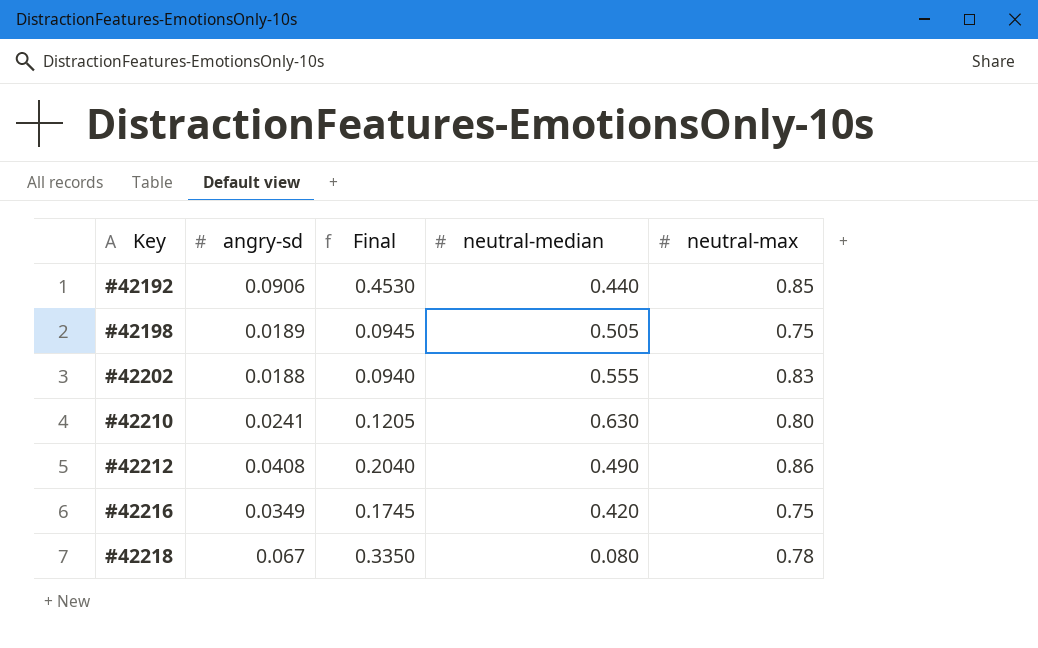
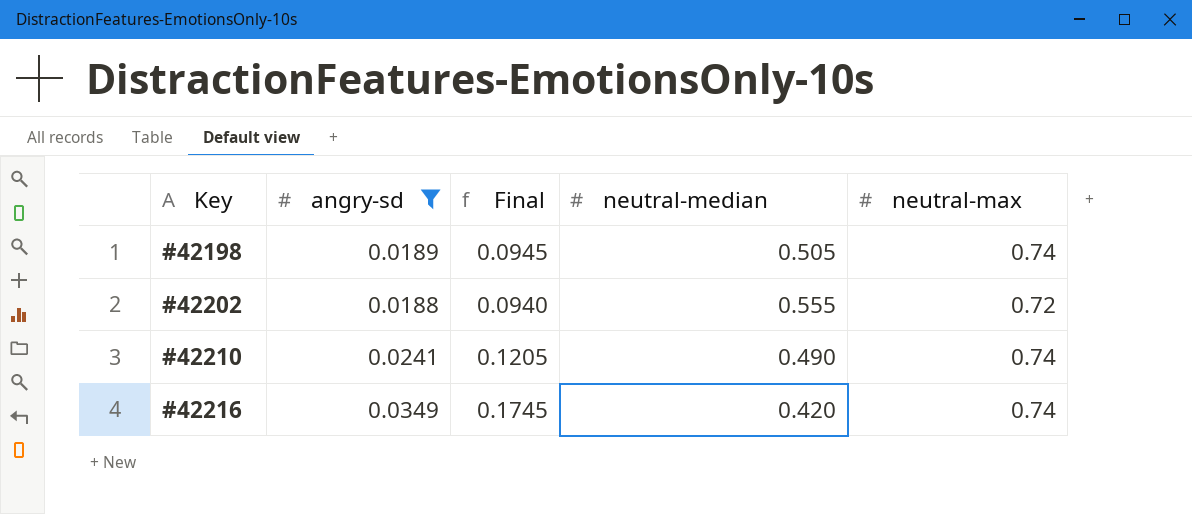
filter: none -> angry-sd <= 0.0349
#42198 | neutral-max: 0.75 -> 0.74
#42202 | neutral-max: 0.83 -> 0.72
#42210 | neutral-median: 0.630 -> 0.490
#42210 | neutral-max: 0.80 -> 0.74
#42216 | neutral-max: 0.75 -> 0.74

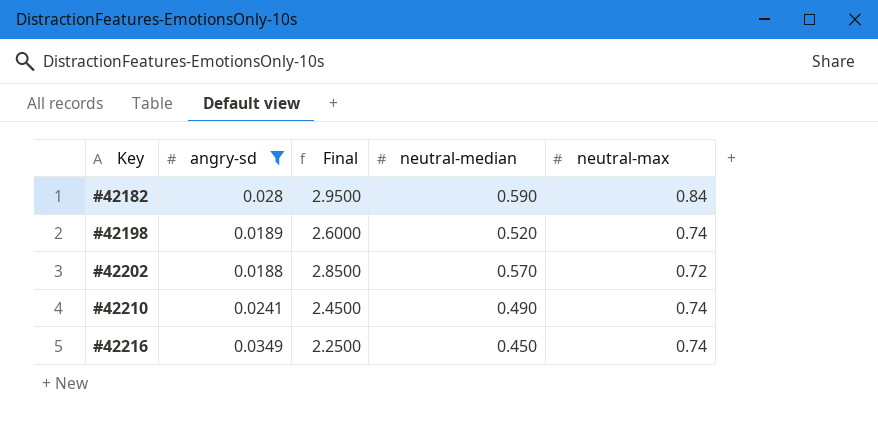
column Final | formula: [angry-sd] * 5 -> [neutral-median] * 5
row #42182: none -> 0.028 | 2.9500 | 0.590 | 0.84
#42198 | neutral-median: 0.505 -> 0.520
#42202 | neutral-median: 0.555 -> 0.570
#42216 | neutral-median: 0.420 -> 0.450

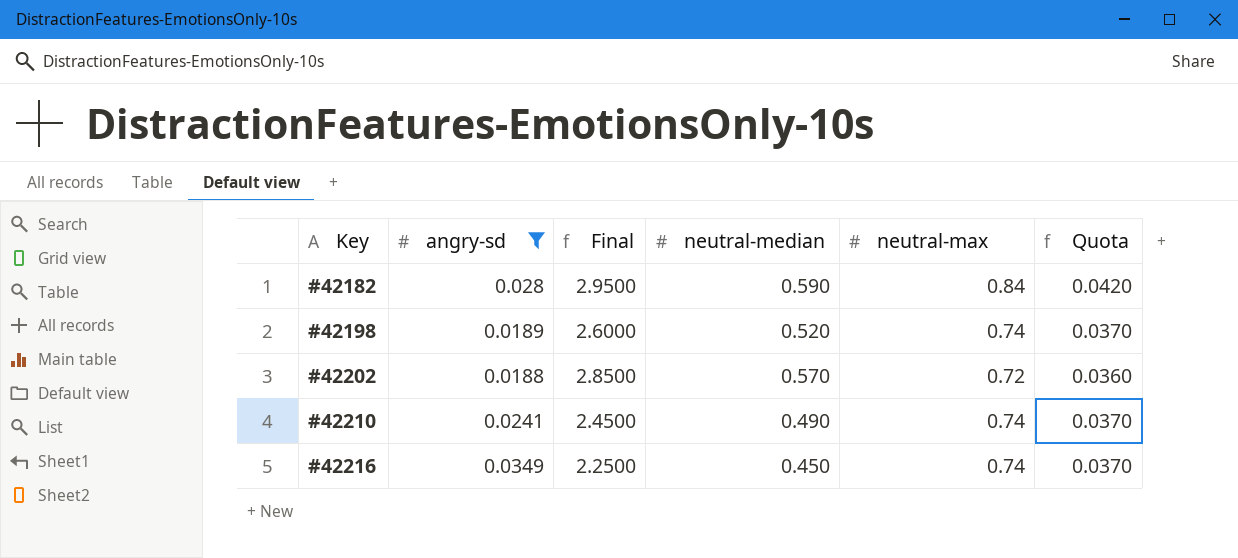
column Quota | formula: none -> [neutral-max] * 0.05

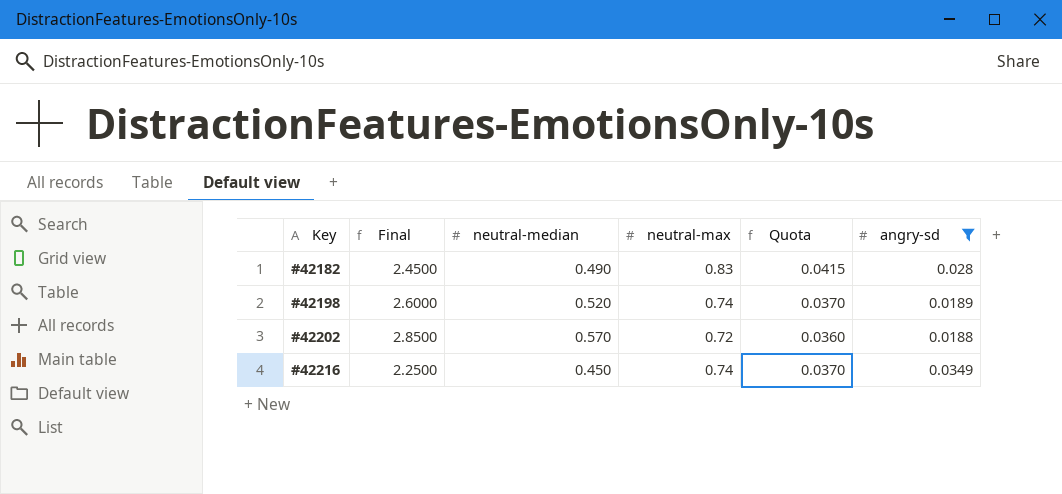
column angry-sd | position: 2 -> 6
row #42210: 0.0241 | 2.4500 | 0.490 | 0.74 | 0.0370 -> none
#42182 | Final: 2.9500 -> 2.4500
#42182 | neutral-median: 0.590 -> 0.490
#42182 | neutral-max: 0.84 -> 0.83
#42182 | Quota: 0.0420 -> 0.0415

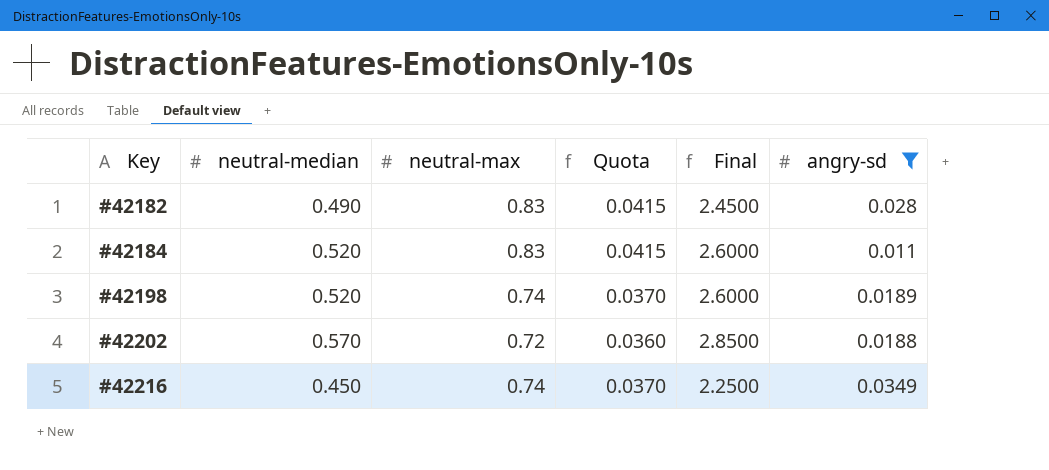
column Final | position: 2 -> 5
row #42184: none -> 0.520 | 0.83 | 0.0415 | 2.6000 | 0.011

